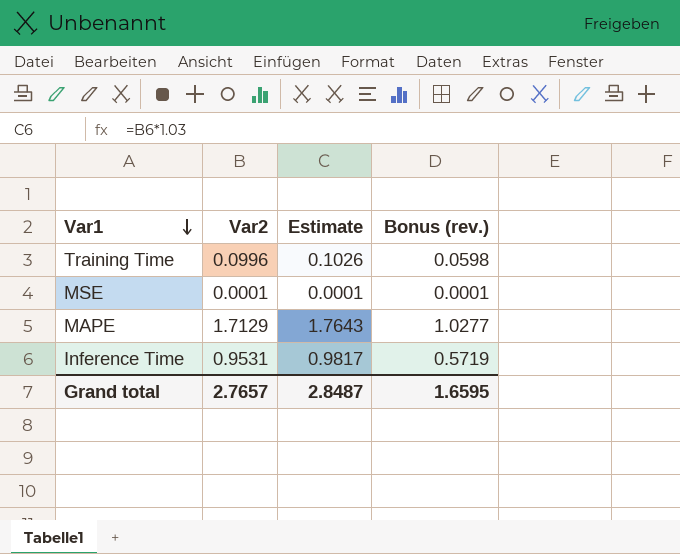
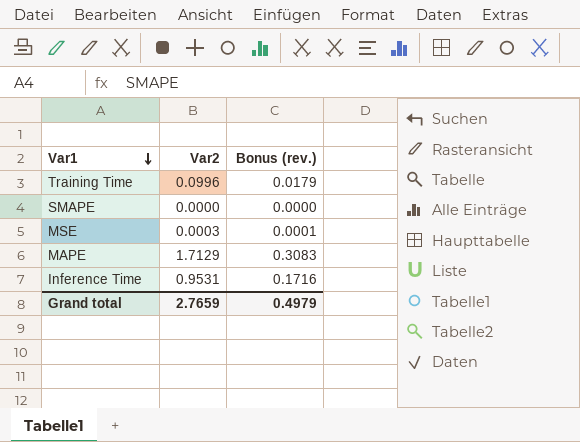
column Estimate | formula: [Var2] * 1.03 -> none
column Bonus (rev.) | formula: [Var2] * 0.6 -> [Var2] * 0.18
row SMAPE: none -> 0.0000 | 0.0000
MSE | Var2: 0.0001 -> 0.0003
Grand total | Var2: 2.7657 -> 2.7659
Grand total | Bonus (rev.): 1.6595 -> 0.4979

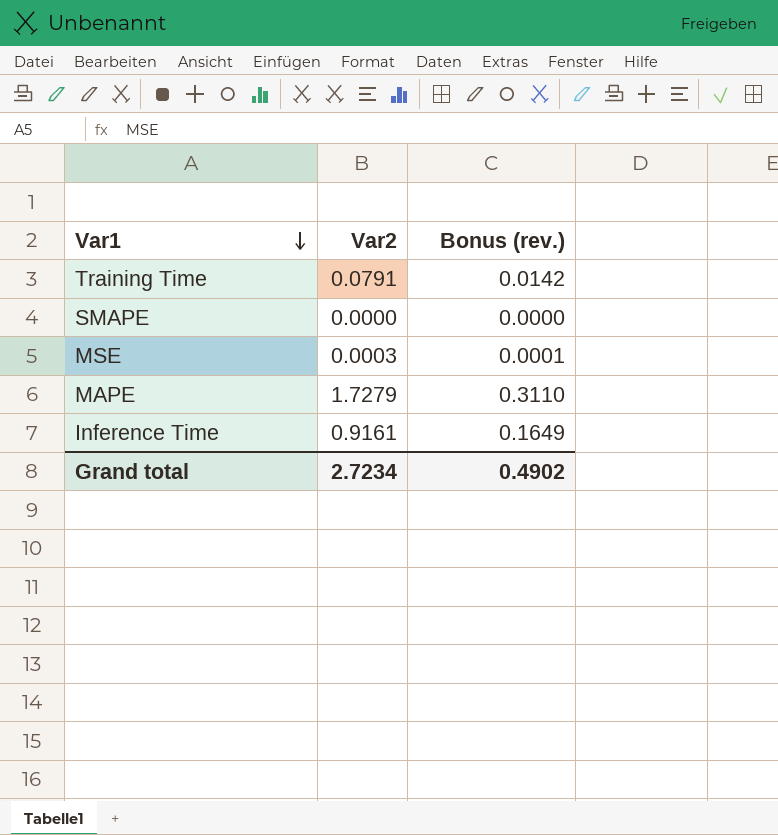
Training Time | Var2: 0.0996 -> 0.0791
Training Time | Bonus (rev.): 0.0179 -> 0.0142
MAPE | Var2: 1.7129 -> 1.7279
MAPE | Bonus (rev.): 0.3083 -> 0.3110
Inference Time | Var2: 0.9531 -> 0.9161
Inference Time | Bonus (rev.): 0.1716 -> 0.1649
Grand total | Var2: 2.7659 -> 2.7234
Grand total | Bonus (rev.): 0.4979 -> 0.4902

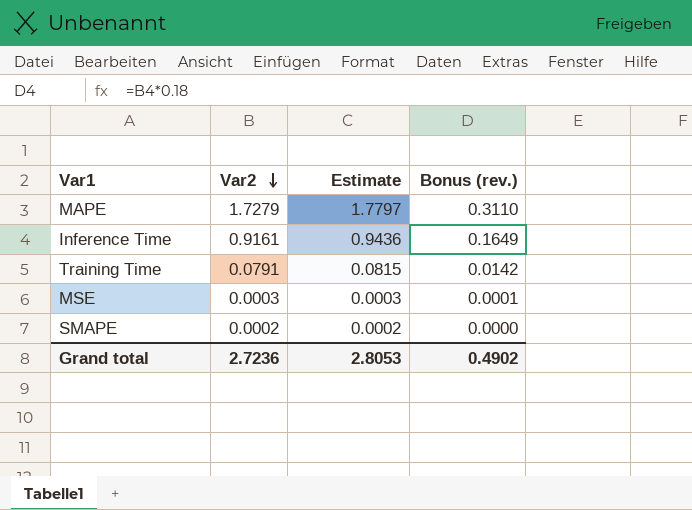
row order: Var1 descending -> Var2 descending
column Estimate | formula: none -> [Var2] * 1.03
SMAPE | Var2: 0.0000 -> 0.0002
Grand total | Var2: 2.7234 -> 2.7236

